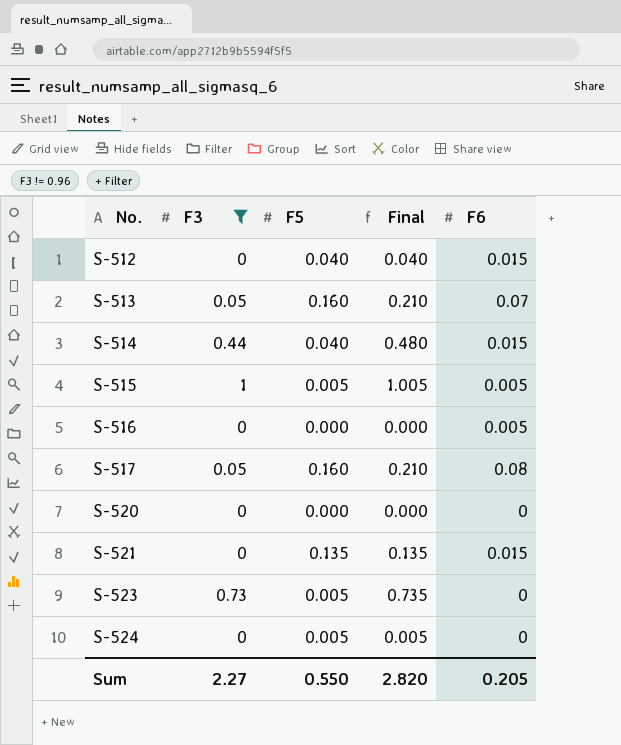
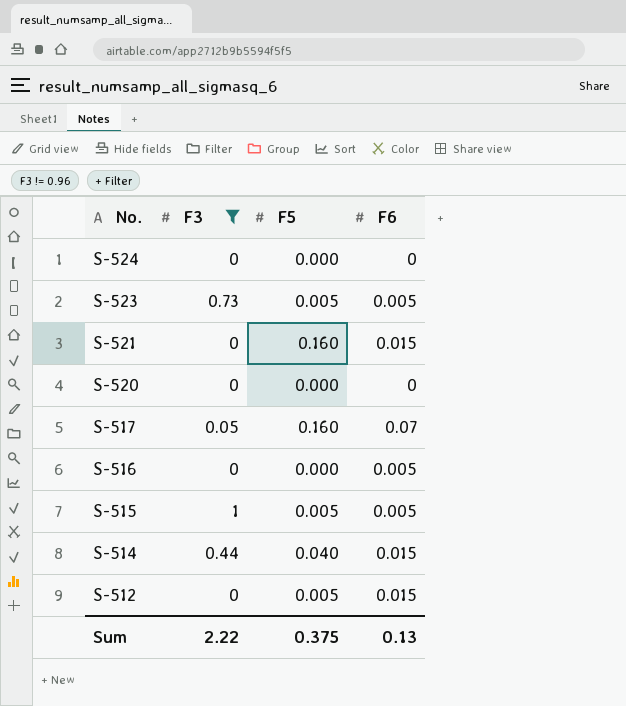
row order: No. ascending -> No. descending
column Final | formula: [F3] + [F5] -> none
row S-513: 0.05 | 0.160 | 0.210 | 0.07 -> none
S-524 | F5: 0.005 -> 0.000
S-523 | F6: 0 -> 0.005
S-521 | F5: 0.135 -> 0.160
S-517 | F6: 0.08 -> 0.07
S-512 | F5: 0.040 -> 0.005
Sum | F3: 2.27 -> 2.22
Sum | F5: 0.550 -> 0.375
Sum | F6: 0.205 -> 0.13

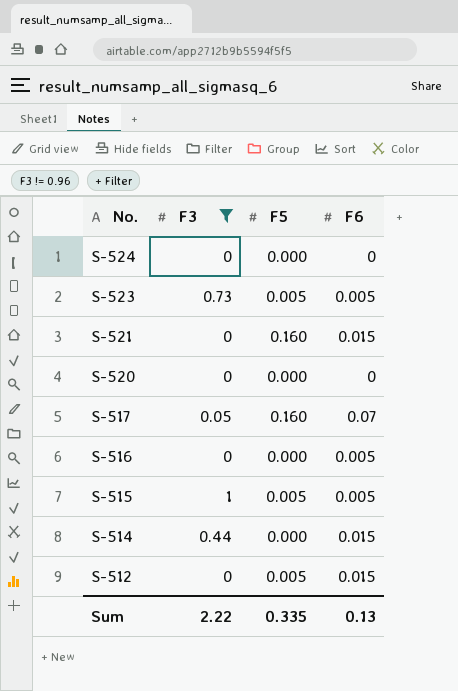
S-514 | F5: 0.040 -> 0.000
Sum | F5: 0.375 -> 0.335

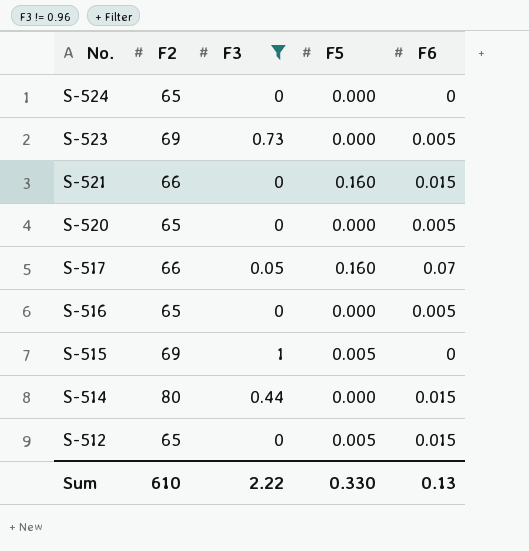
column F2 | position: none -> 2
S-523 | F5: 0.005 -> 0.000
S-520 | F6: 0 -> 0.005
S-515 | F6: 0.005 -> 0
Sum | F5: 0.335 -> 0.330

